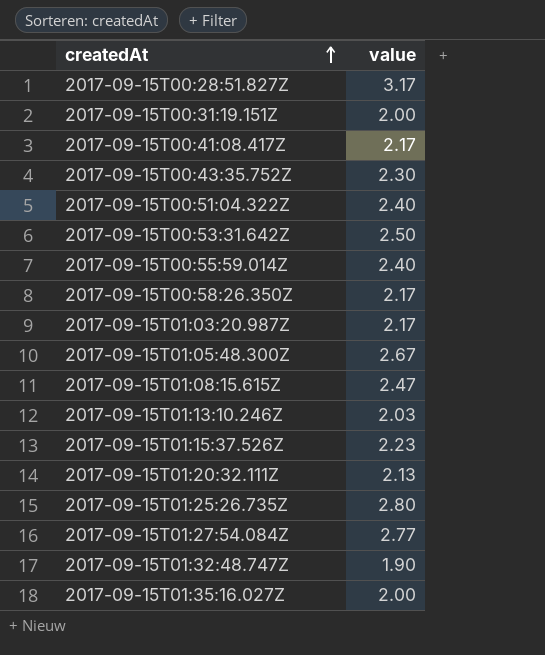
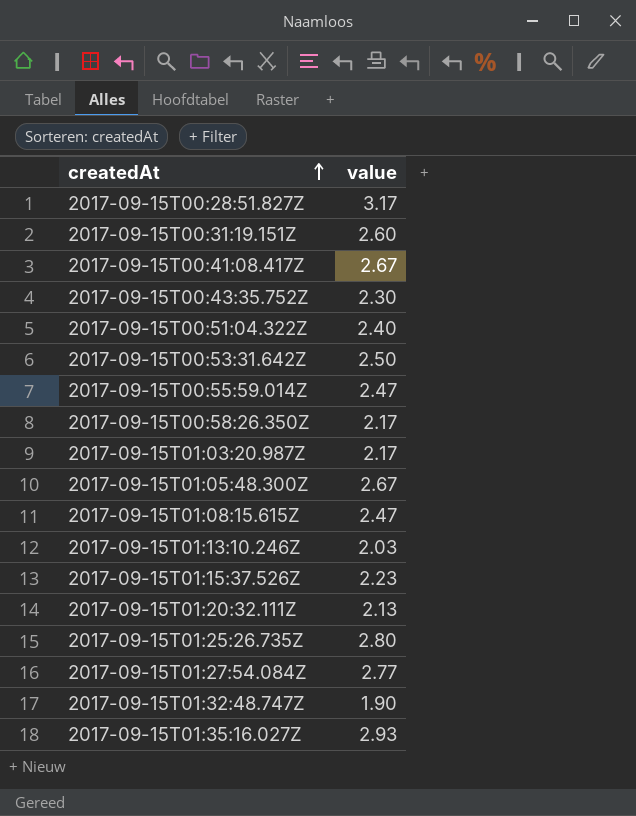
2017-09-15T00:31:19.151Z | value: 2.00 -> 2.60
2017-09-15T00:41:08.417Z | value: 2.17 -> 2.67
2017-09-15T00:55:59.014Z | value: 2.40 -> 2.47
2017-09-15T01:35:16.027Z | value: 2.00 -> 2.93

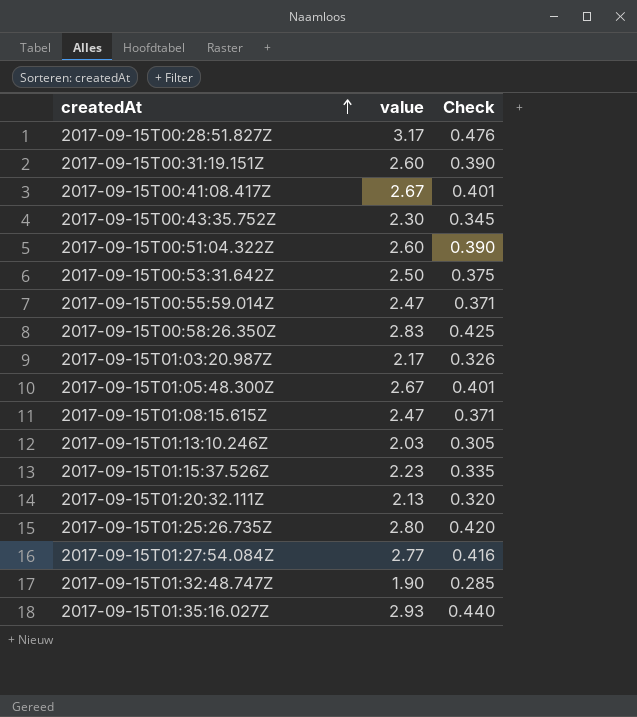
column Check | formula: none -> [value] * 0.15
2017-09-15T00:51:04.322Z | value: 2.40 -> 2.60
2017-09-15T00:58:26.350Z | value: 2.17 -> 2.83

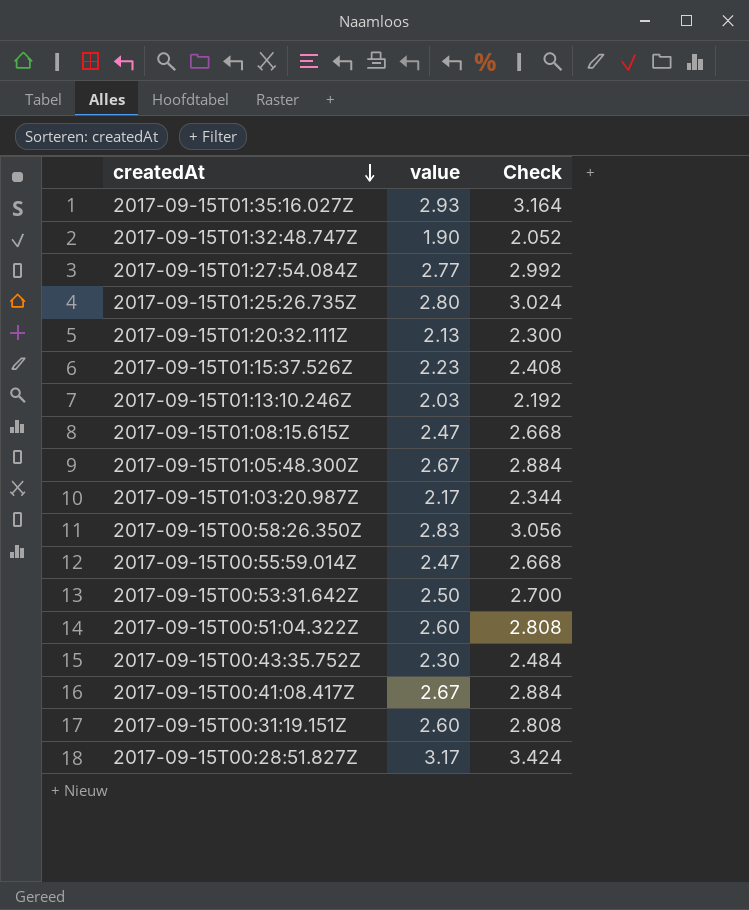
row order: createdAt ascending -> createdAt descending
column Check | formula: [value] * 0.15 -> [value] * 1.08

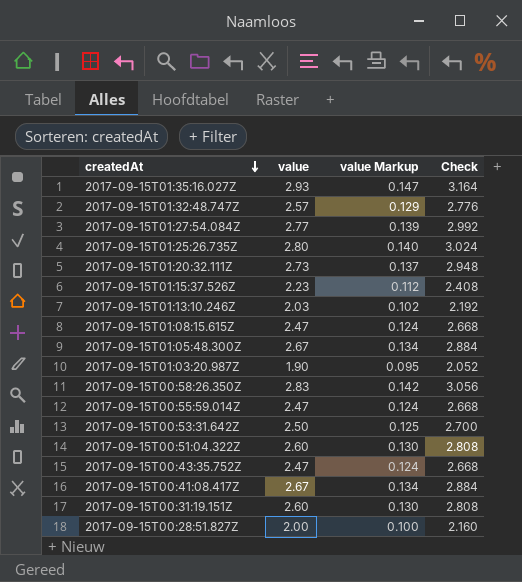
column value Markup | formula: none -> [value] * 0.05
2017-09-15T01:32:48.747Z | value: 1.90 -> 2.57
2017-09-15T01:32:48.747Z | Check: 2.052 -> 2.776
2017-09-15T01:20:32.111Z | value: 2.13 -> 2.73
2017-09-15T01:20:32.111Z | Check: 2.300 -> 2.948
2017-09-15T01:03:20.987Z | value: 2.17 -> 1.90
2017-09-15T01:03:20.987Z | Check: 2.344 -> 2.052
2017-09-15T00:43:35.752Z | value: 2.30 -> 2.47
2017-09-15T00:43:35.752Z | Check: 2.484 -> 2.668
2017-09-15T00:28:51.827Z | value: 3.17 -> 2.00
2017-09-15T00:28:51.827Z | Check: 3.424 -> 2.160

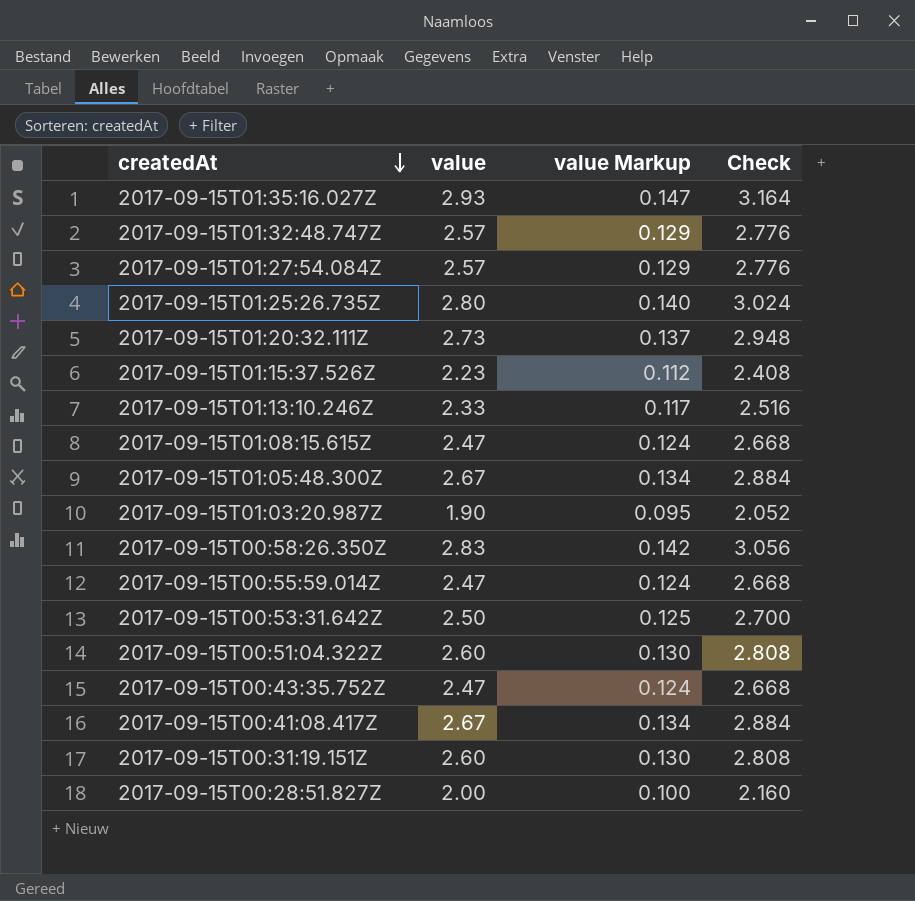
2017-09-15T01:27:54.084Z | value: 2.77 -> 2.57
2017-09-15T01:27:54.084Z | value Markup: 0.139 -> 0.129
2017-09-15T01:27:54.084Z | Check: 2.992 -> 2.776
2017-09-15T01:13:10.246Z | value: 2.03 -> 2.33
2017-09-15T01:13:10.246Z | value Markup: 0.102 -> 0.117
2017-09-15T01:13:10.246Z | Check: 2.192 -> 2.516

